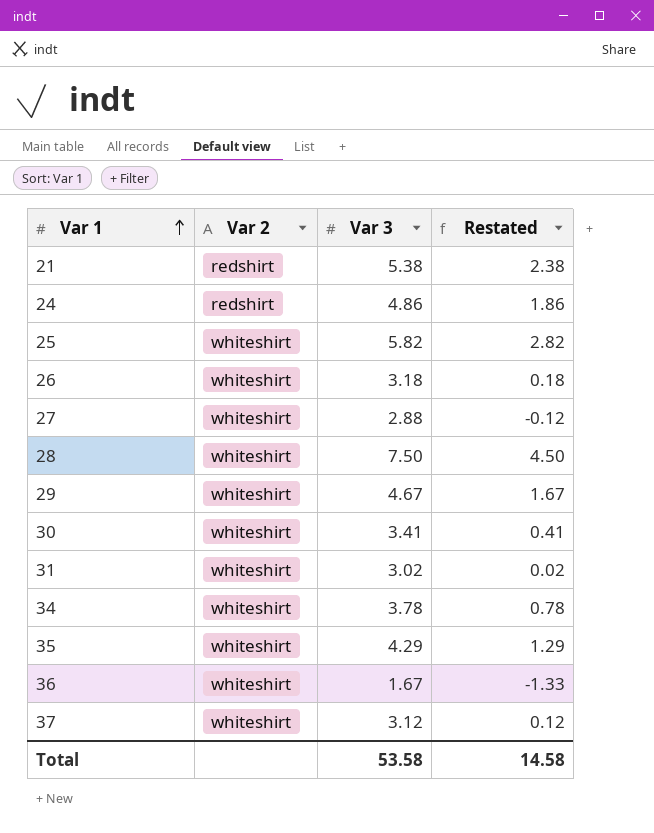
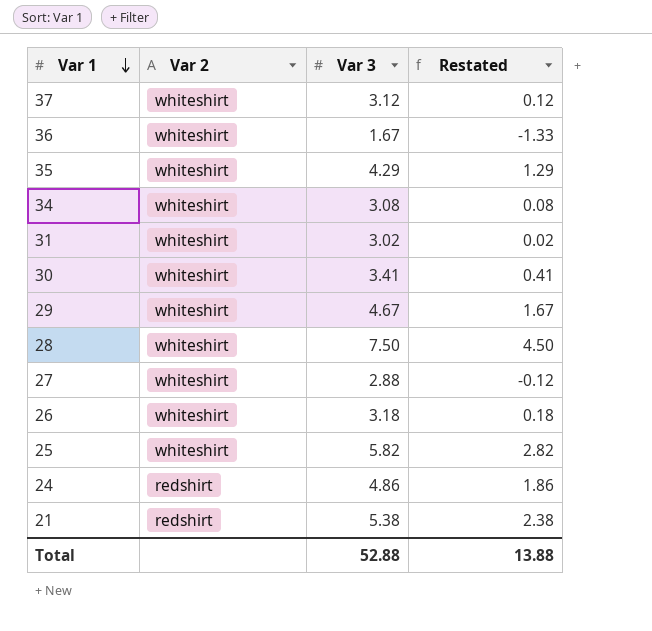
row order: Var 1 ascending -> Var 1 descending
34 | Var 3: 3.78 -> 3.08
34 | Restated: 0.78 -> 0.08
Total | Var 3: 53.58 -> 52.88
Total | Restated: 14.58 -> 13.88

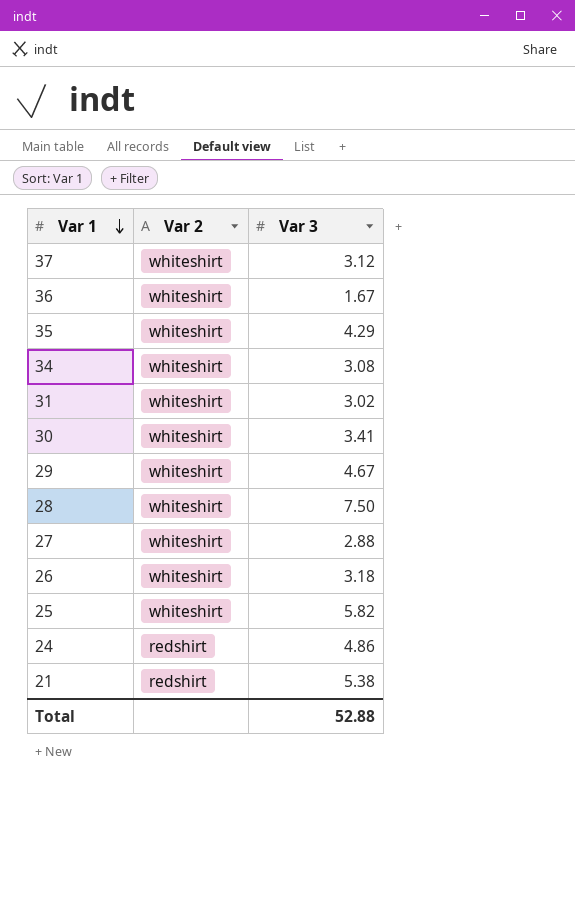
column Restated | formula: [Var 3] - 3 -> none

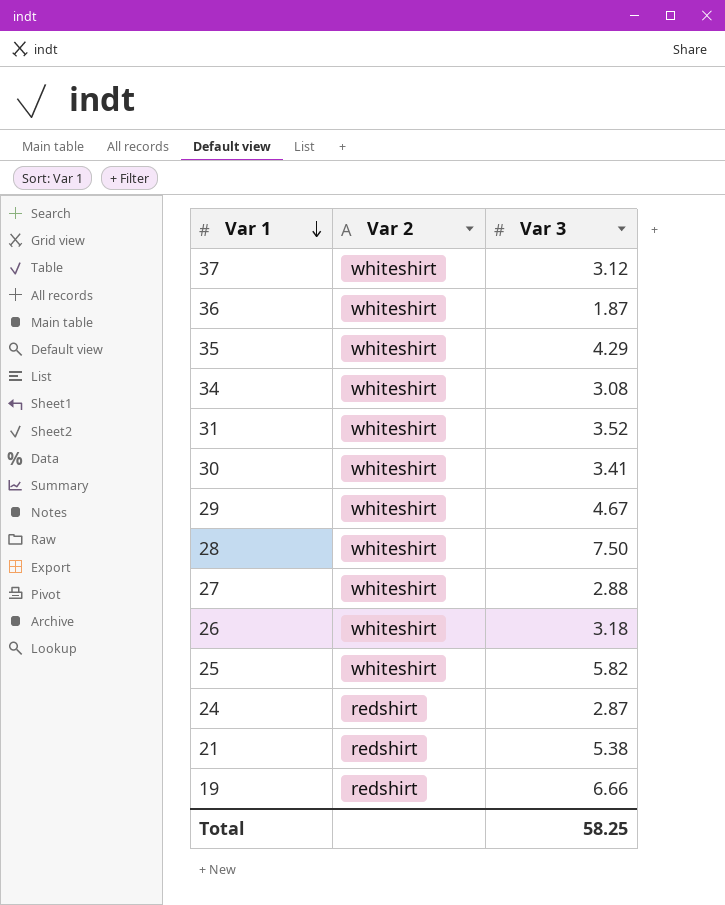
36 | Var 3: 1.67 -> 1.87
31 | Var 3: 3.02 -> 3.52
24 | Var 3: 4.86 -> 2.87
row 19: none -> redshirt | 6.66
Total | Var 3: 52.88 -> 58.25

